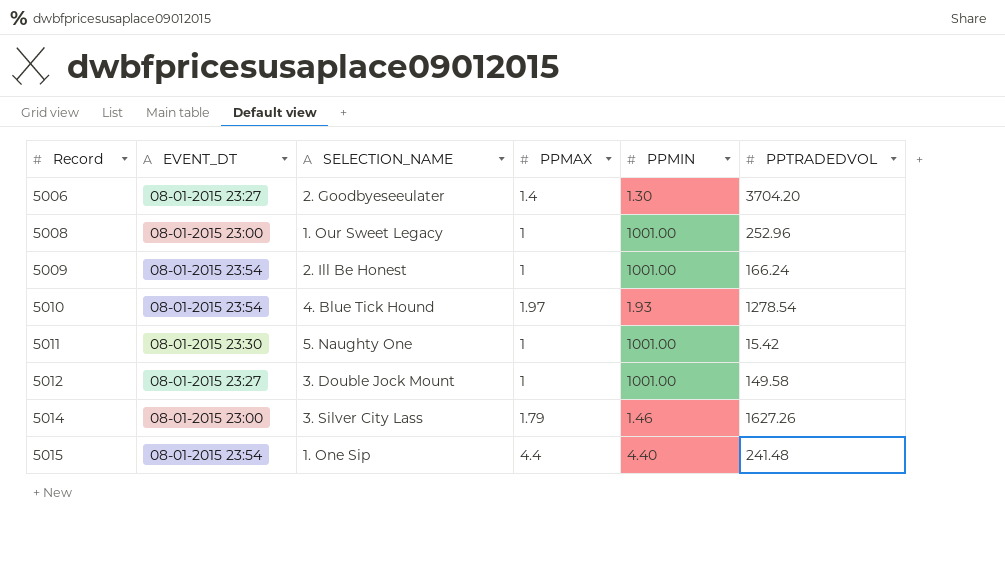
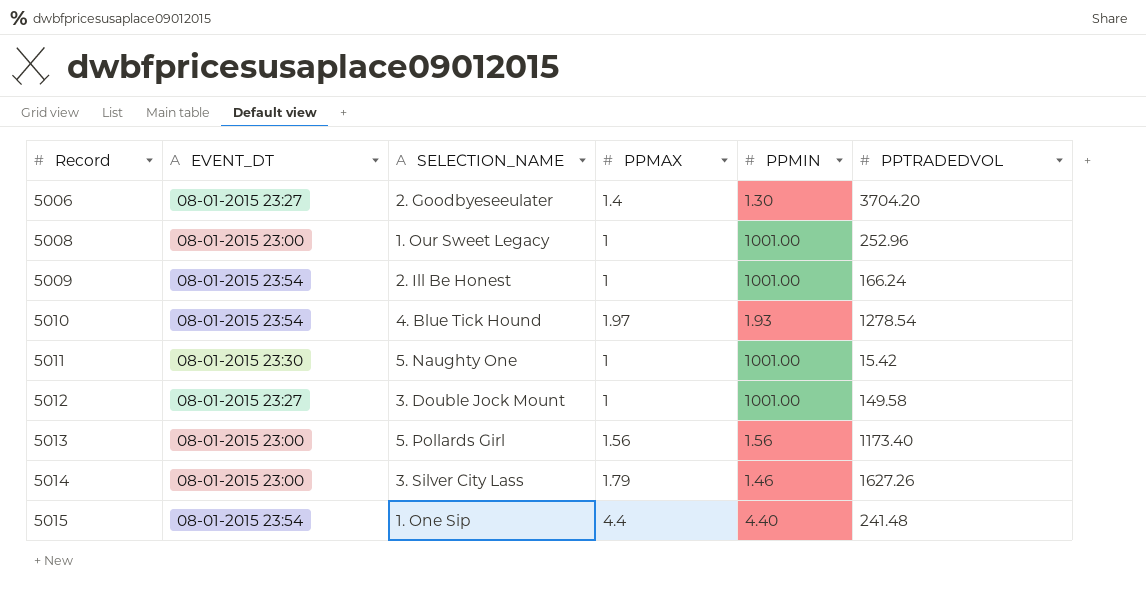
row 5013: none -> 08-01-2015 23:00 | 5. Pollards Girl | 1.56 | 1.56 | 1173.40

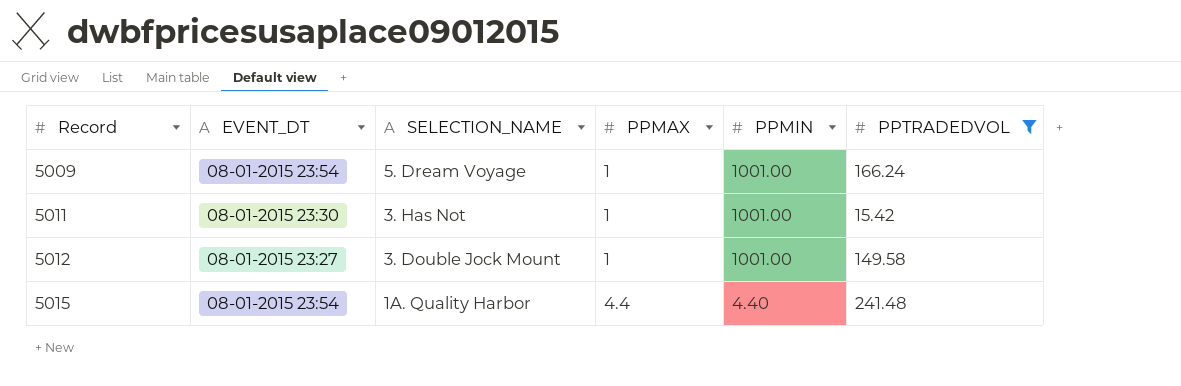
filter: none -> PPTRADEDVOL <= 241.48
5009 | SELECTION_NAME: 2. Ill Be Honest -> 5. Dream Voyage
5011 | SELECTION_NAME: 5. Naughty One -> 3. Has Not
5015 | SELECTION_NAME: 1. One Sip -> 1A. Quality Harbor

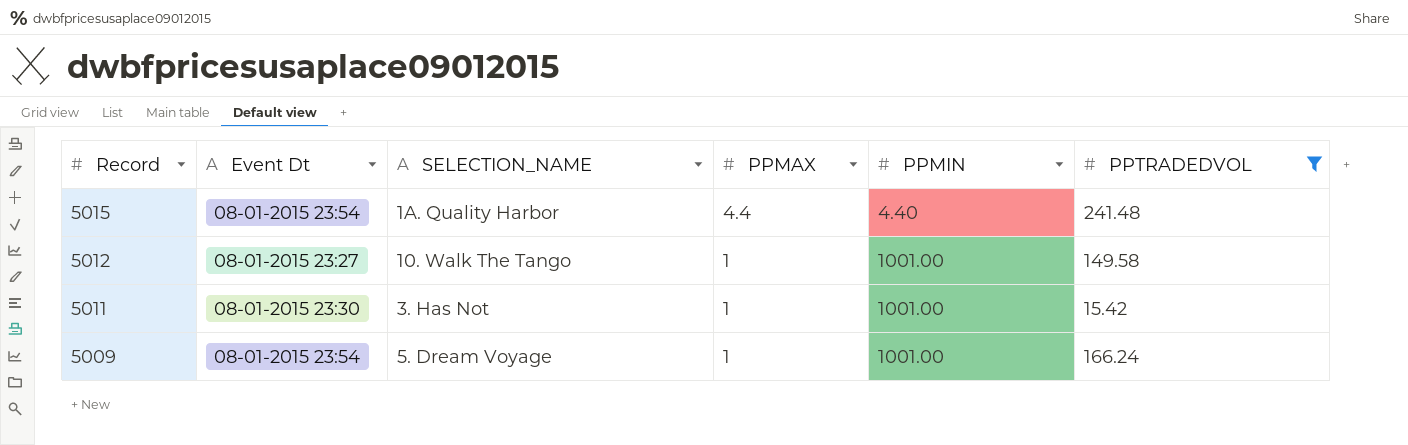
row order: Record ascending -> Record descending
column name: EVENT_DT -> Event Dt
5012 | SELECTION_NAME: 3. Double Jock Mount -> 10. Walk The Tango

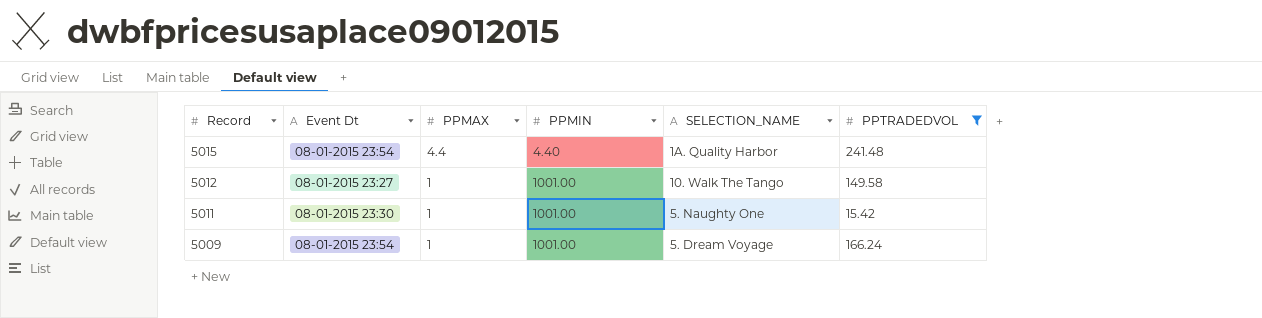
column SELECTION_NAME | position: 3 -> 5
5011 | SELECTION_NAME: 3. Has Not -> 5. Naughty One

